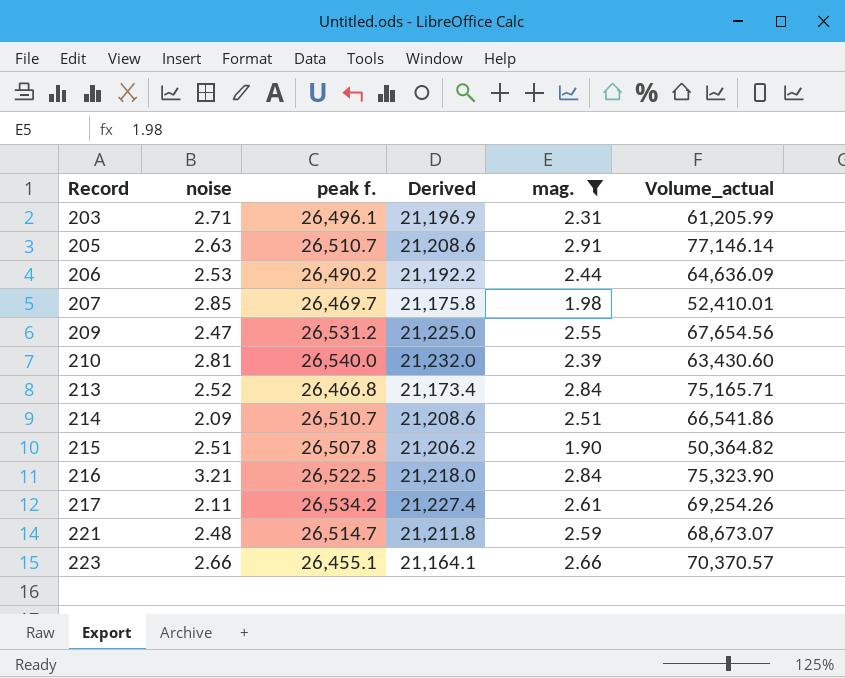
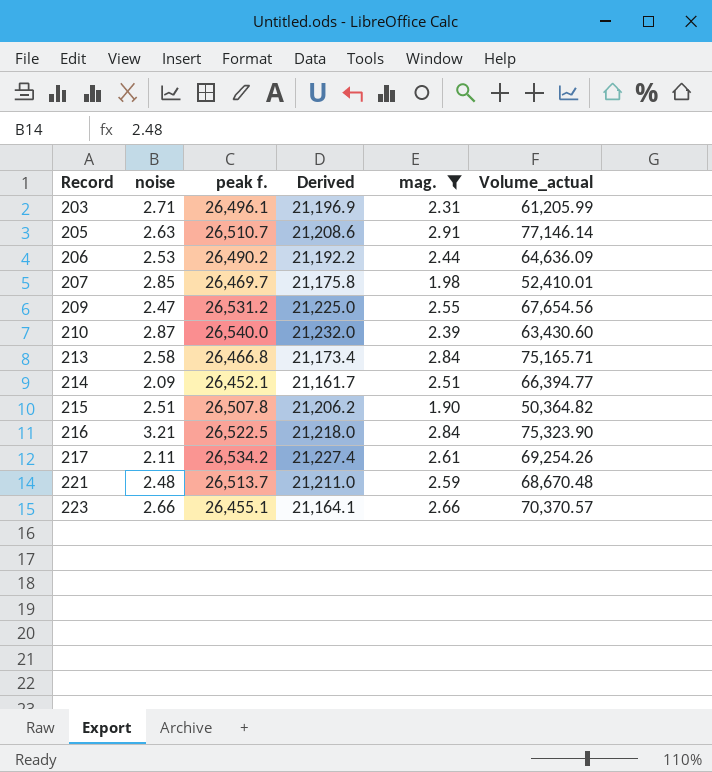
210 | noise: 2.81 -> 2.87
213 | noise: 2.52 -> 2.58
214 | peak f.: 26,510.7 -> 26,452.1
214 | Derived: 21,208.6 -> 21,161.7
214 | Volume_actual: 66,541.86 -> 66,394.77
221 | peak f.: 26,514.7 -> 26,513.7
221 | Derived: 21,211.8 -> 21,211.0
221 | Volume_actual: 68,673.07 -> 68,670.48

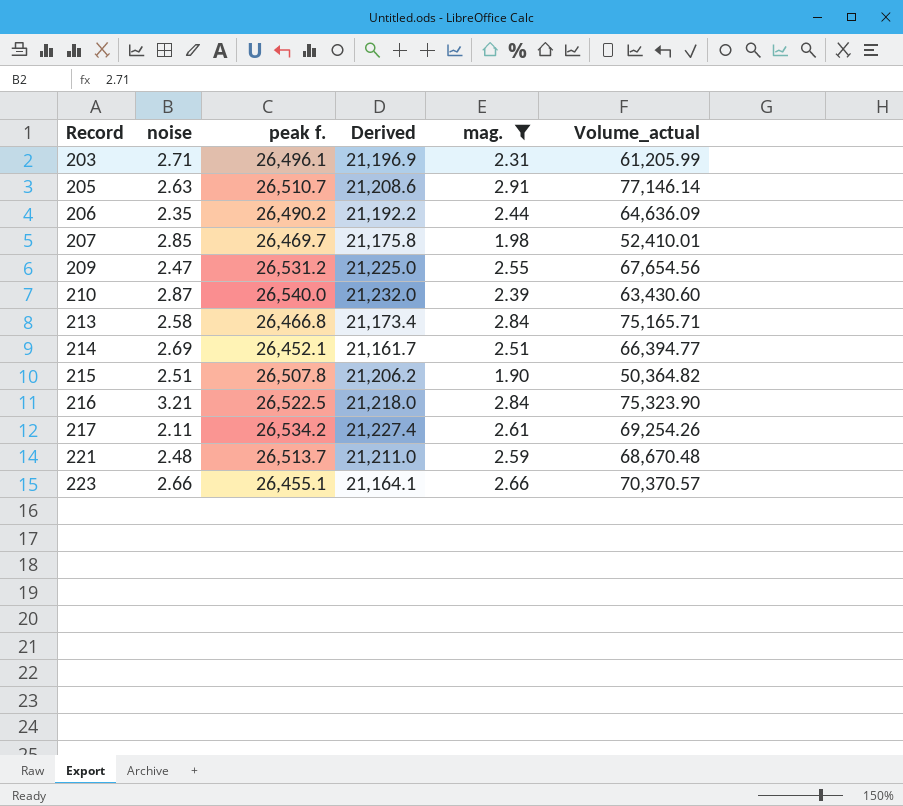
206 | noise: 2.53 -> 2.35
214 | noise: 2.09 -> 2.69

